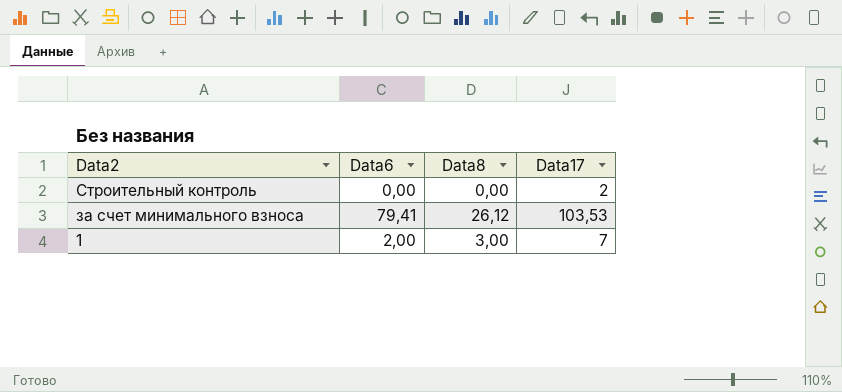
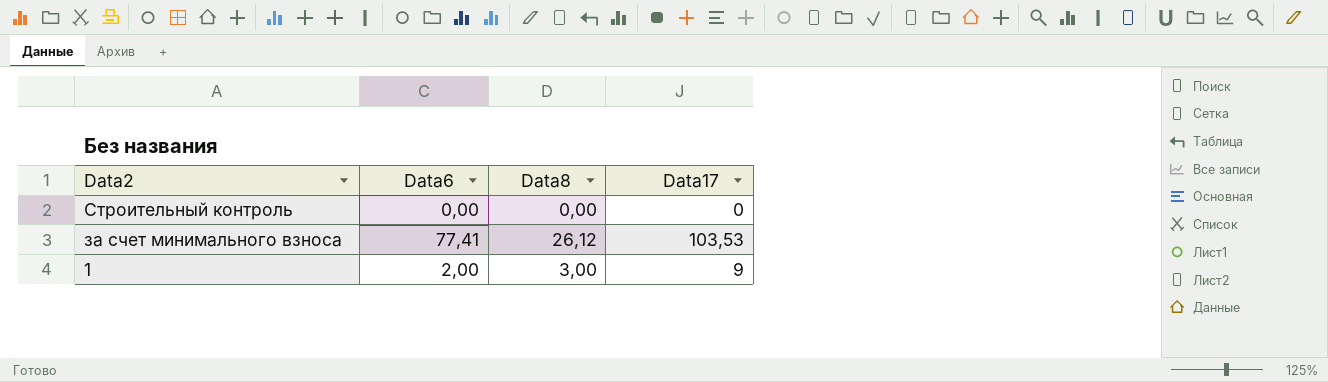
Строительный контроль | Data17: 2 -> 0
за счет минимального взноса | Data6: 79,41 -> 77,41
1 | Data17: 7 -> 9

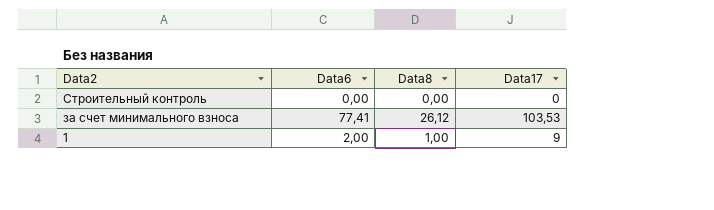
1 | Data8: 3,00 -> 1,00

